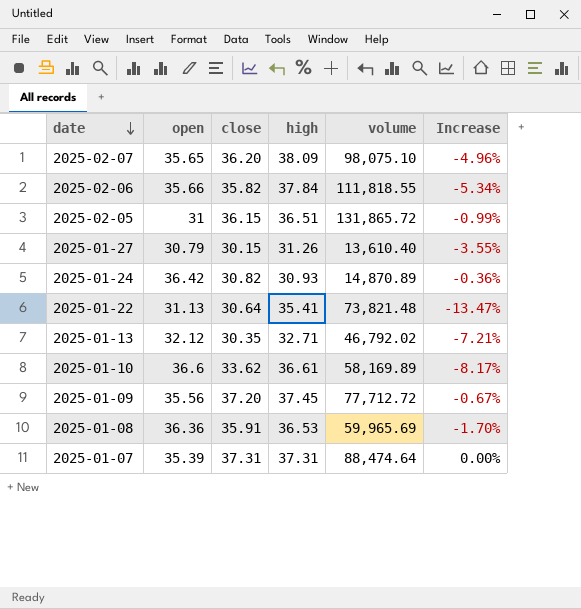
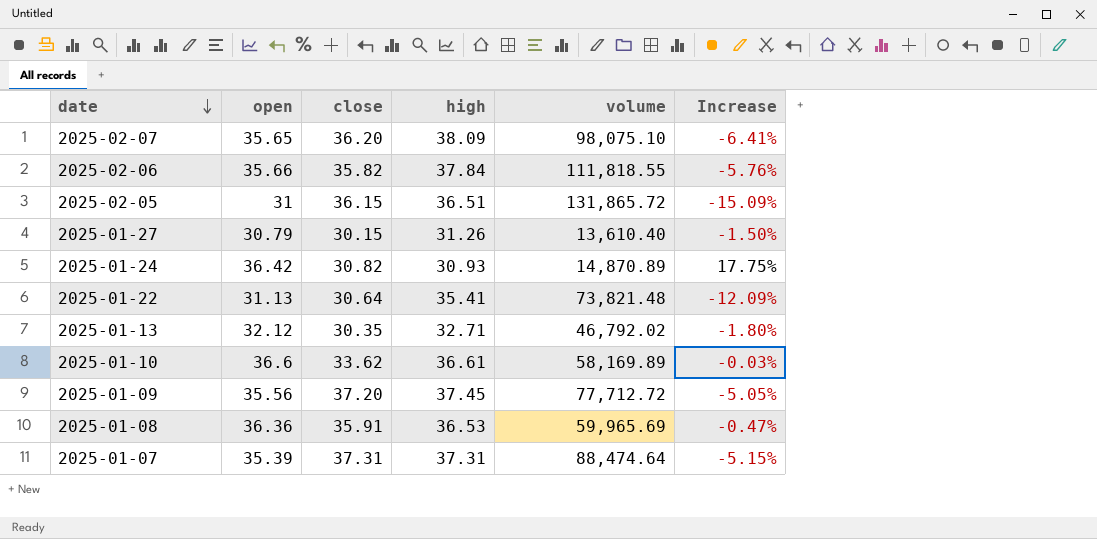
column Increase | formula: ([close] - [high]) / [high] -> ([open] - [high]) / [high]

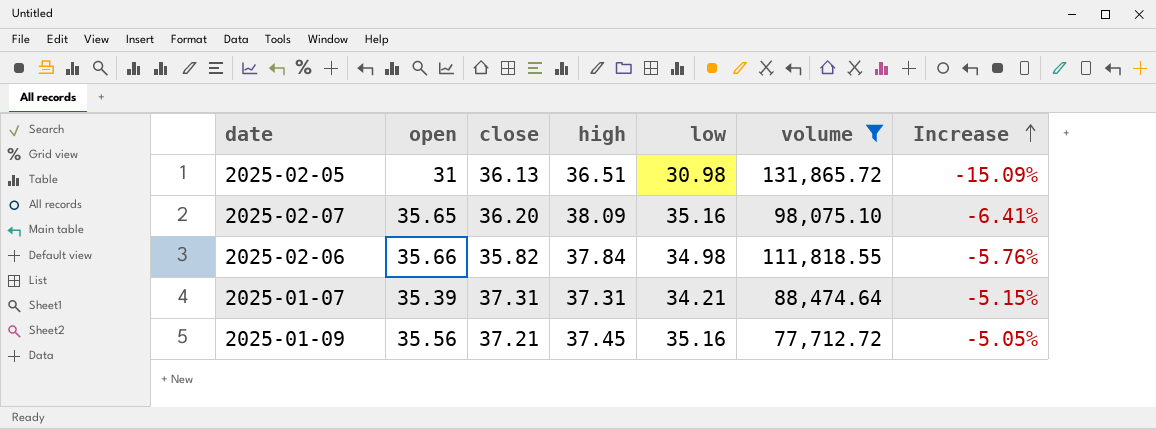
filter: none -> volume >= 77,712.72
row order: date descending -> Increase ascending
column low | position: none -> 5
2025-02-05 | close: 36.15 -> 36.13
2025-01-09 | close: 37.20 -> 37.21

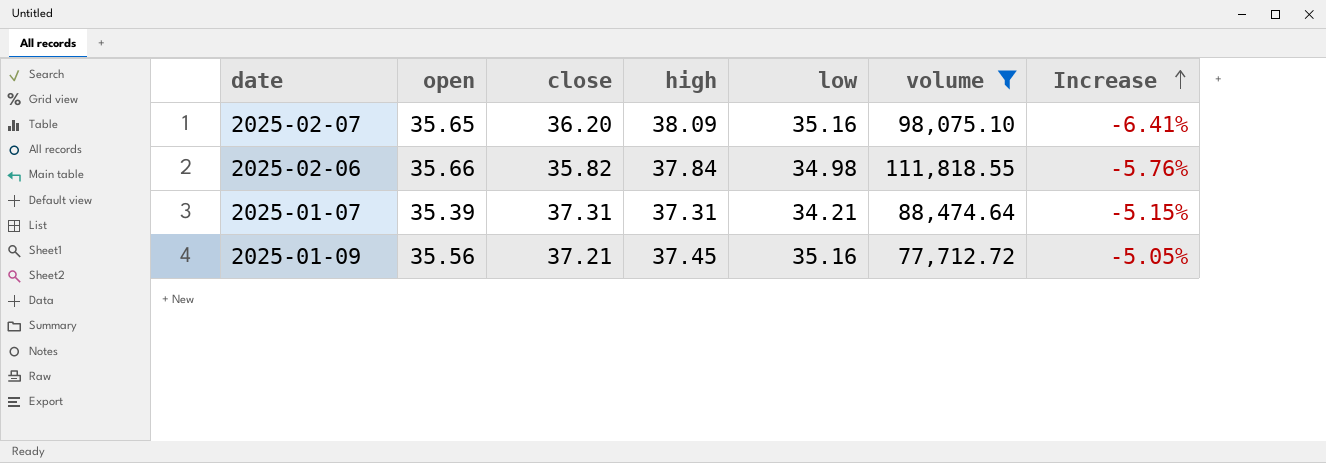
row 2025-02-05: 31 | 36.13 | 36.51 | 30.98 | 131,865.72 | -15.09% -> none

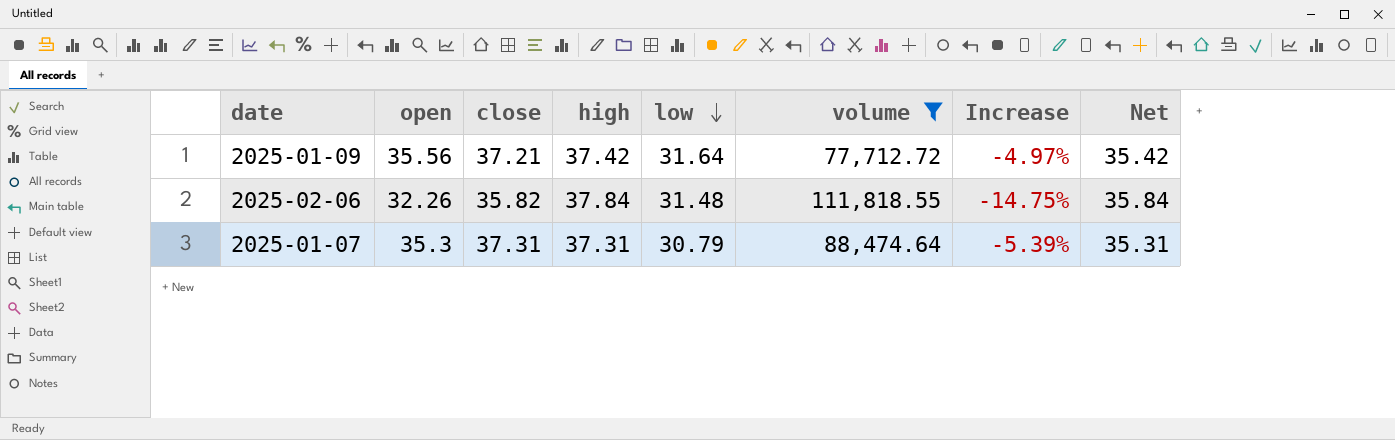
row order: Increase ascending -> low descending
column Net | formula: none -> [high] - 2
row 2025-02-07: 35.65 | 36.20 | 38.09 | 35.16 | 98,075.10 | -6.41% -> none
2025-01-09 | high: 37.45 -> 37.42
2025-01-09 | low: 35.16 -> 31.64
2025-01-09 | Increase: -5.05% -> -4.97%
2025-02-06 | open: 35.66 -> 32.26
2025-02-06 | low: 34.98 -> 31.48
2025-02-06 | Increase: -5.76% -> -14.75%
2025-01-07 | open: 35.39 -> 35.3
2025-01-07 | low: 34.21 -> 30.79
2025-01-07 | Increase: -5.15% -> -5.39%

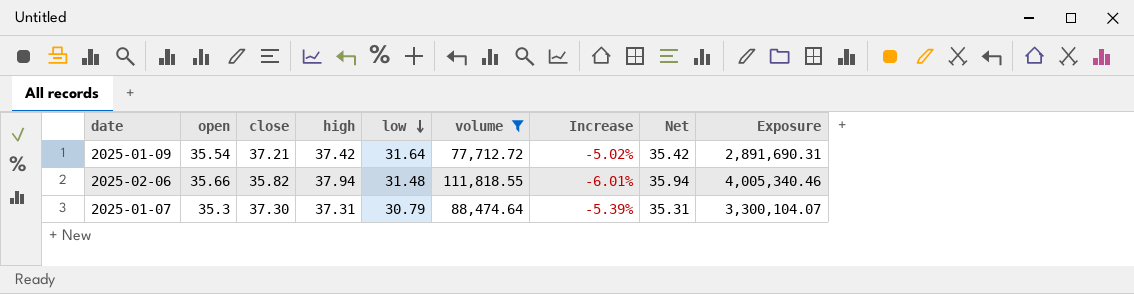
column Exposure | formula: none -> [close] * [volume]
2025-01-09 | open: 35.56 -> 35.54
2025-01-09 | Increase: -4.97% -> -5.02%
2025-02-06 | open: 32.26 -> 35.66
2025-02-06 | high: 37.84 -> 37.94
2025-02-06 | Increase: -14.75% -> -6.01%
2025-02-06 | Net: 35.84 -> 35.94
2025-01-07 | close: 37.31 -> 37.30

